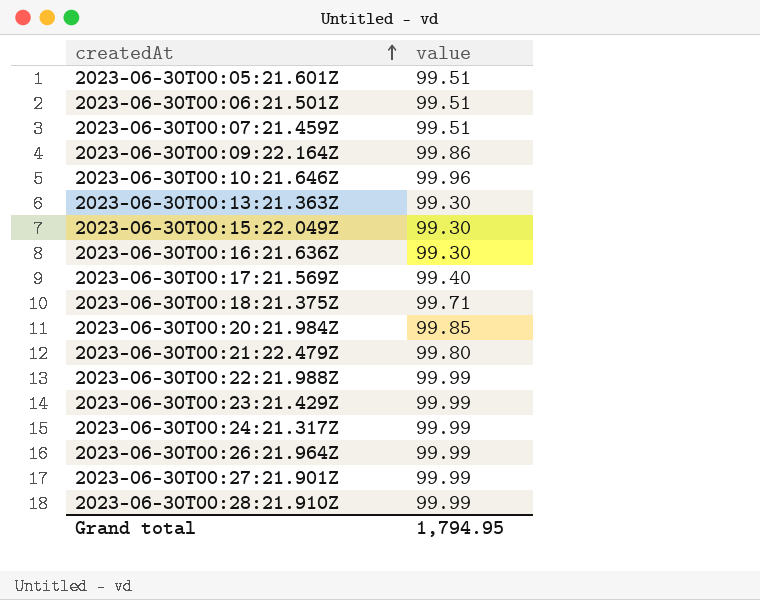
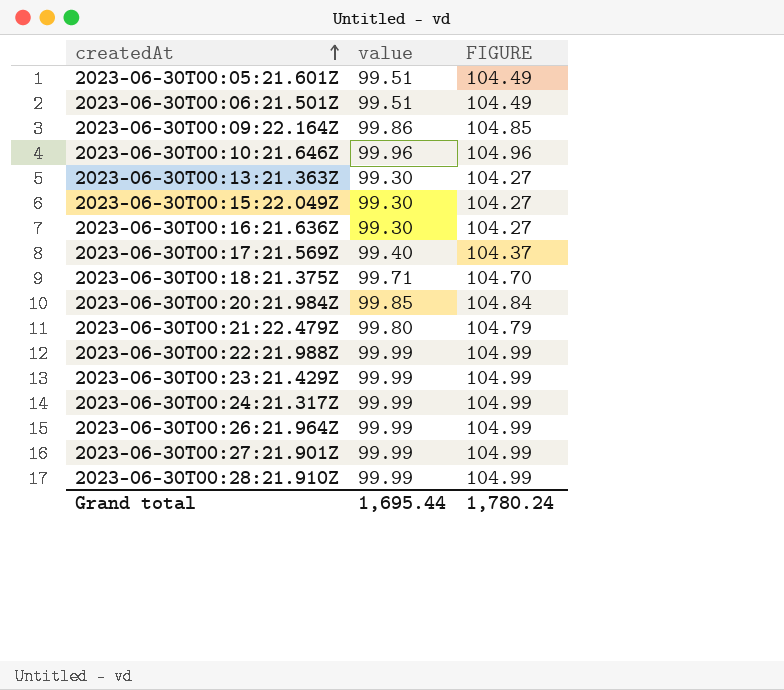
column FIGURE | formula: none -> [value] * 1.05
row 2023-06-30T00:07:21.459Z: 99.51 -> none
Grand total | value: 1,794.95 -> 1,695.44

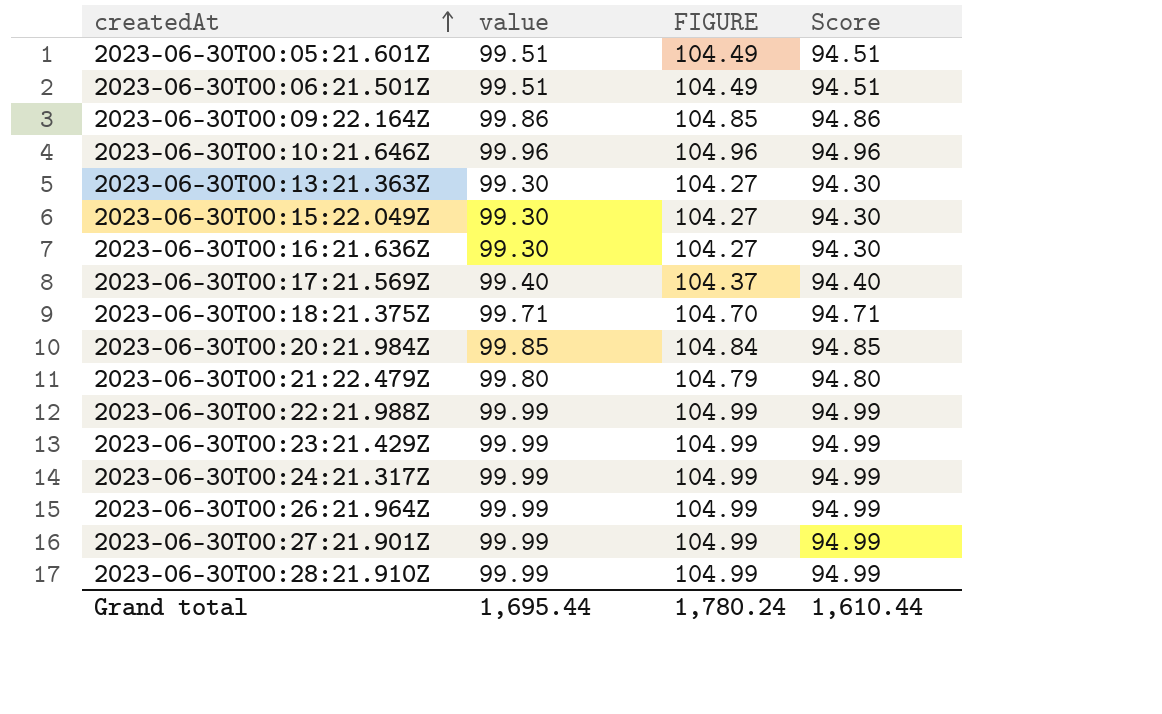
column Score | formula: none -> [value] - 5

